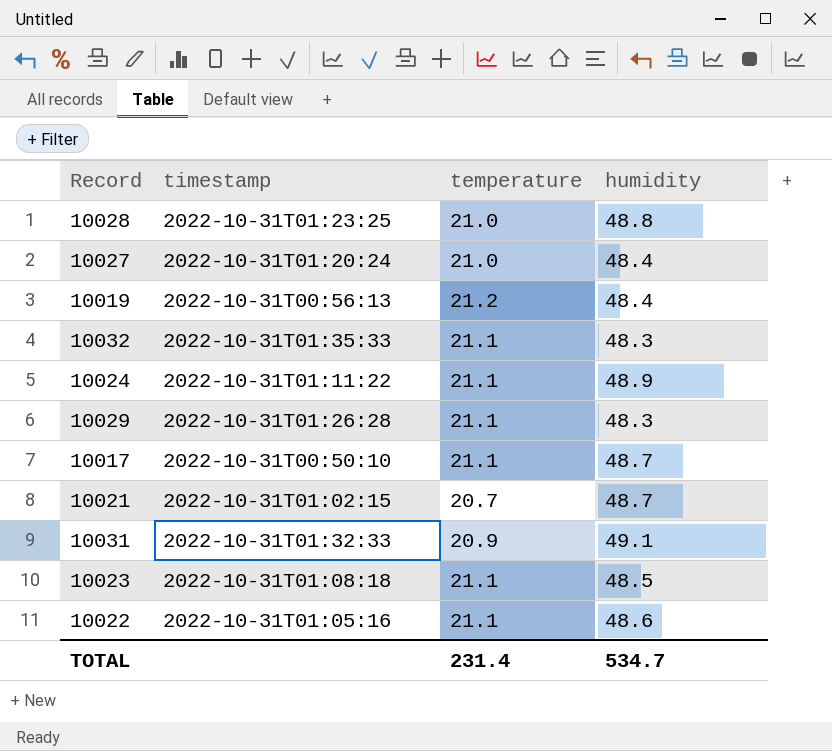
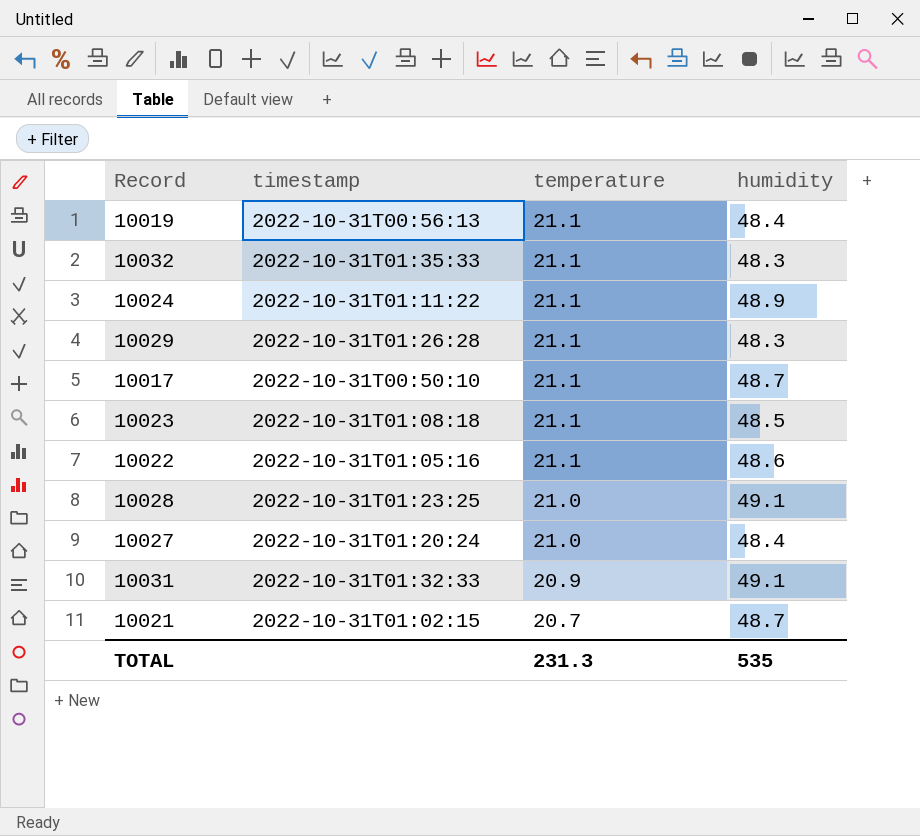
row order: none -> temperature descending
10019 | temperature: 21.2 -> 21.1
10028 | humidity: 48.8 -> 49.1
TOTAL | temperature: 231.4 -> 231.3
TOTAL | humidity: 534.7 -> 535

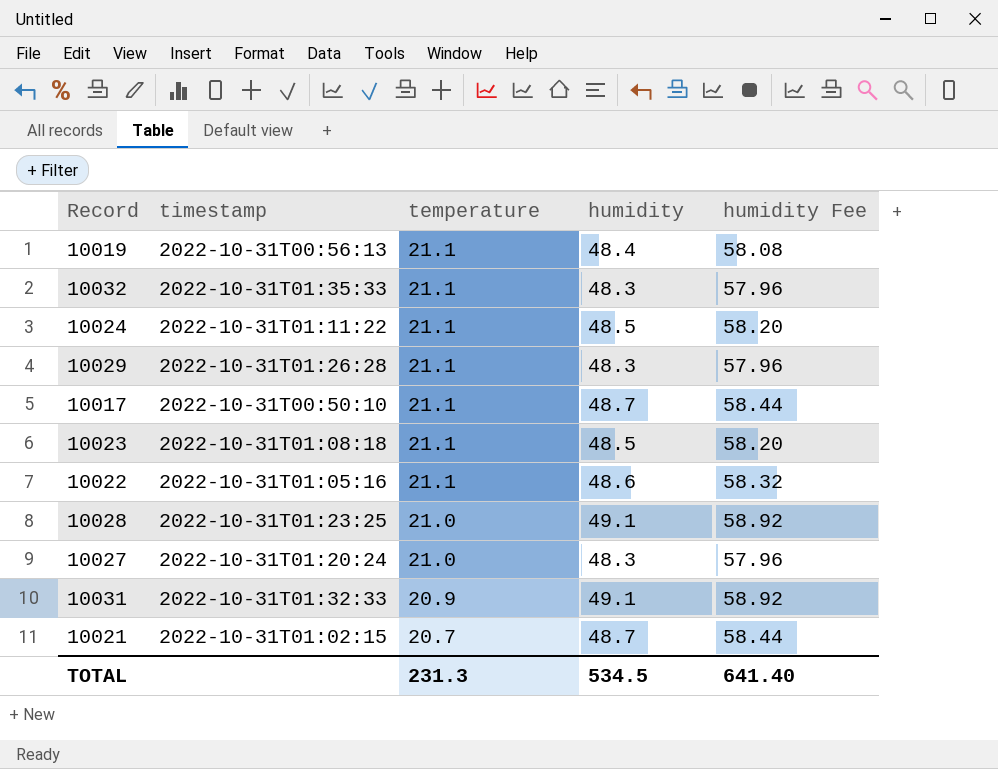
column humidity Fee | formula: none -> [humidity] * 1.2
10024 | humidity: 48.9 -> 48.5
10027 | humidity: 48.4 -> 48.3
TOTAL | humidity: 535 -> 534.5

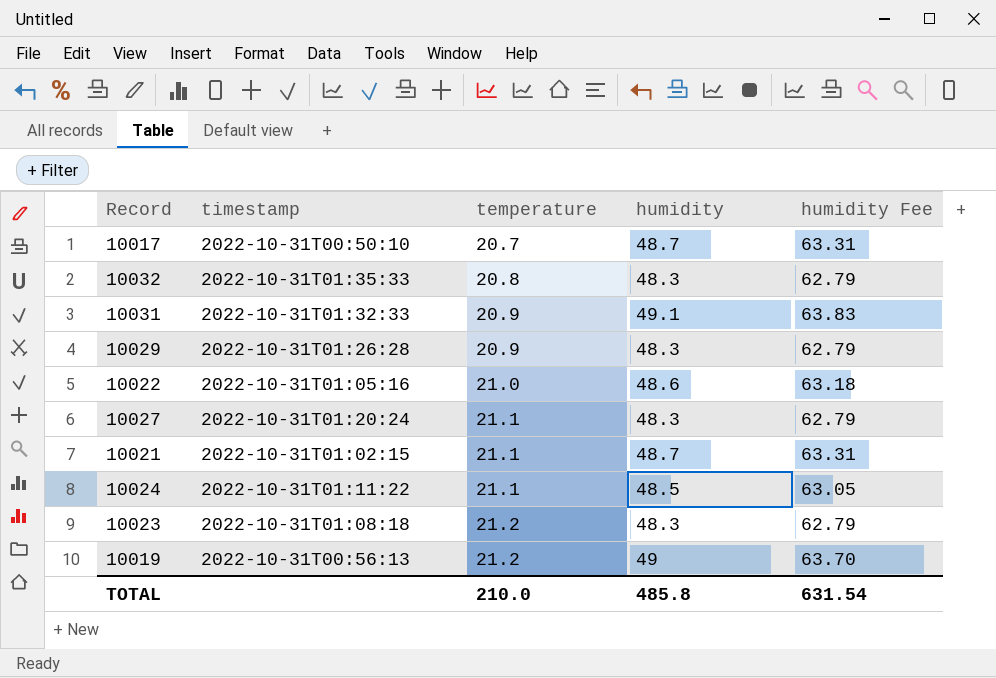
row order: temperature descending -> temperature ascending
column humidity Fee | formula: [humidity] * 1.2 -> [humidity] * 1.3
row 10028: 2022-10-31T01:23:25 | 21.0 | 49.1 | 58.92 -> none
10017 | temperature: 21.1 -> 20.7
10032 | temperature: 21.1 -> 20.8
10029 | temperature: 21.1 -> 20.9
10022 | temperature: 21.1 -> 21.0
10027 | temperature: 21.0 -> 21.1
10021 | temperature: 20.7 -> 21.1
10023 | temperature: 21.1 -> 21.2
10023 | humidity: 48.5 -> 48.3
10019 | temperature: 21.1 -> 21.2
10019 | humidity: 48.4 -> 49
TOTAL | temperature: 231.3 -> 210.0
TOTAL | humidity: 534.5 -> 485.8
TOTAL | humidity Fee: 641.40 -> 631.54

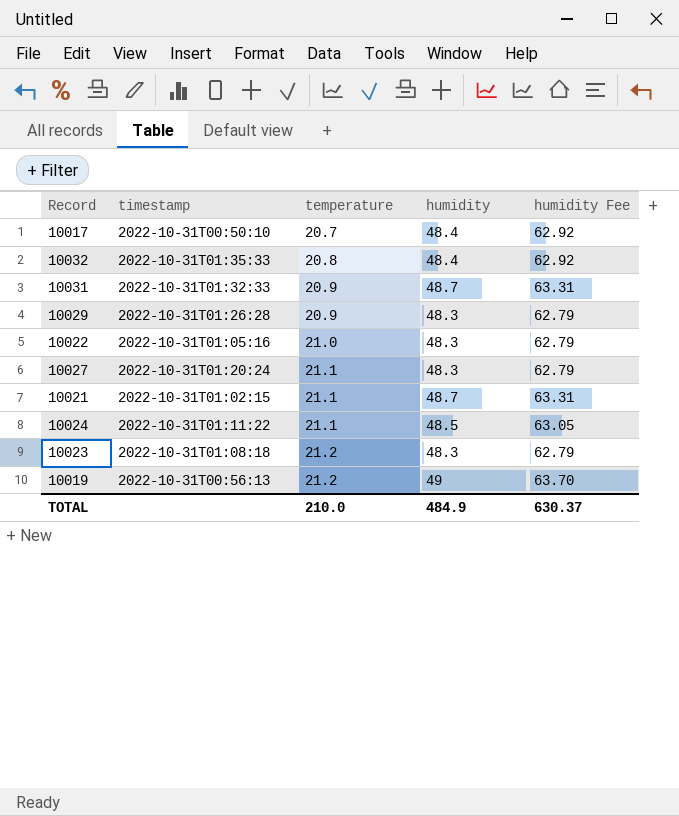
10017 | humidity: 48.7 -> 48.4
10017 | humidity Fee: 63.31 -> 62.92
10032 | humidity: 48.3 -> 48.4
10032 | humidity Fee: 62.79 -> 62.92
10031 | humidity: 49.1 -> 48.7
10031 | humidity Fee: 63.83 -> 63.31
10022 | humidity: 48.6 -> 48.3
10022 | humidity Fee: 63.18 -> 62.79
TOTAL | humidity: 485.8 -> 484.9
TOTAL | humidity Fee: 631.54 -> 630.37

